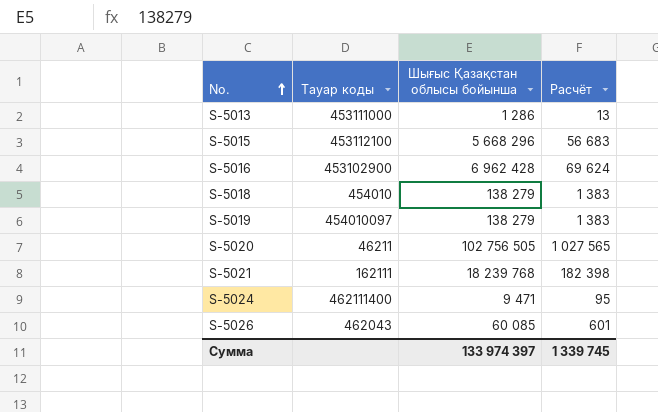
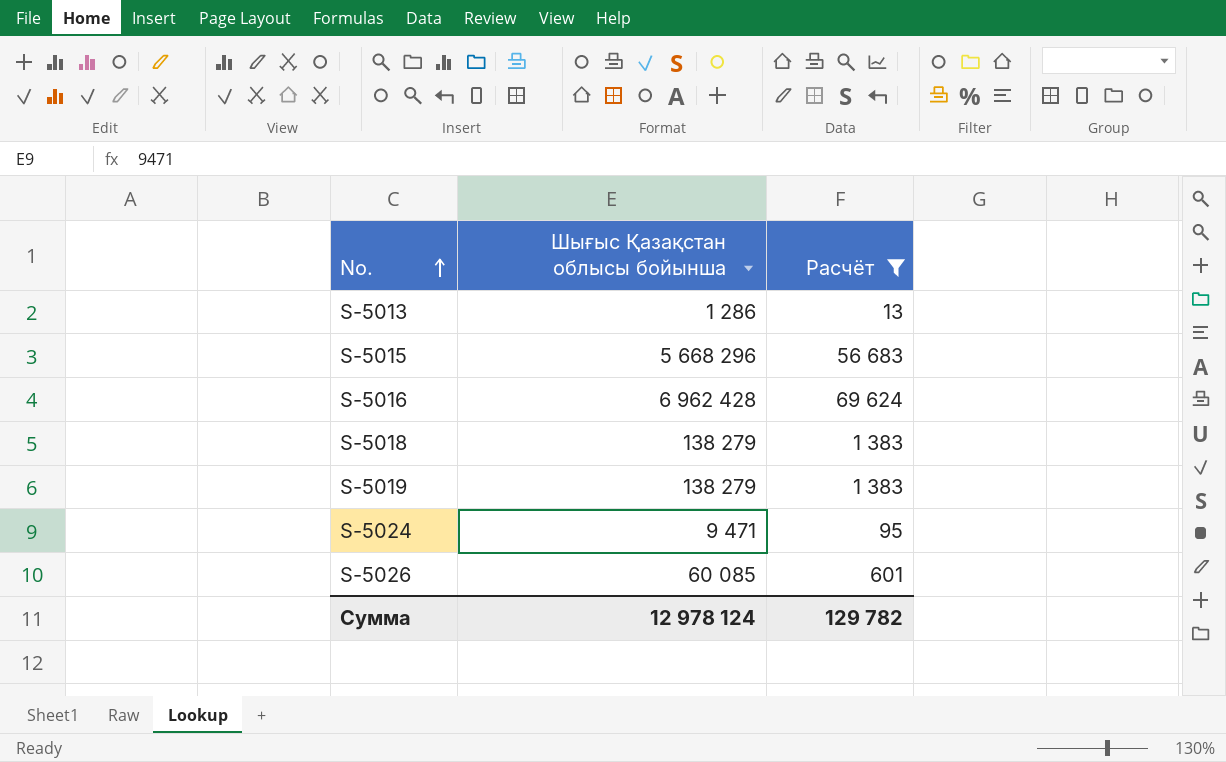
filter: none -> Расчёт <= 69 624
column Тауар коды | position: 2 -> none
Сумма | Шығыс Қазақстан облысы бойынша: 133 974 397 -> 12 978 124
Сумма | Расчёт: 1 339 745 -> 129 782

